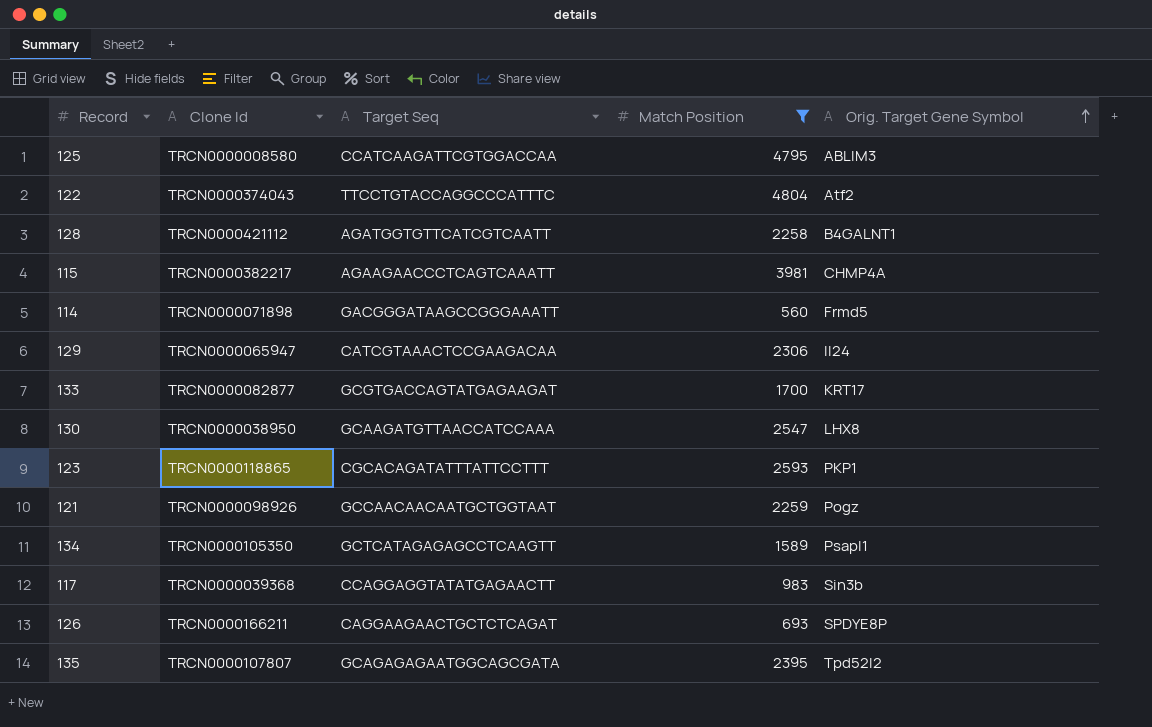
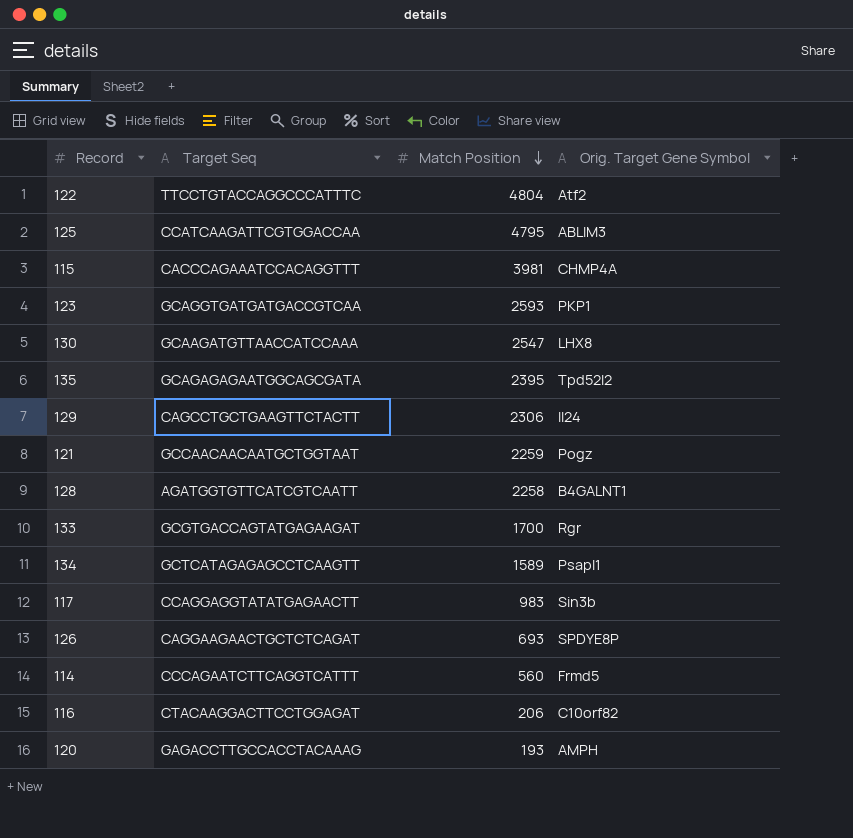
filter: Match Position >= 560 -> none
row order: Orig. Target Gene Symbol ascending -> Match Position descending
column Clone Id | position: 2 -> none
115 | Target Seq: AGAAGAACCCTCAGTCAAATT -> CACCCAGAAATCCACAGGTTT
123 | Target Seq: CGCACAGATATTTATTCCTTT -> GCAGGTGATGATGACCGTCAA
129 | Target Seq: CATCGTAAACTCCGAAGACAA -> CAGCCTGCTGAAGTTCTACTT
133 | Orig. Target Gene Symbol: KRT17 -> Rgr
114 | Target Seq: GACGGGATAAGCCGGGAAATT -> CCCAGAATCTTCAGGTCATTT

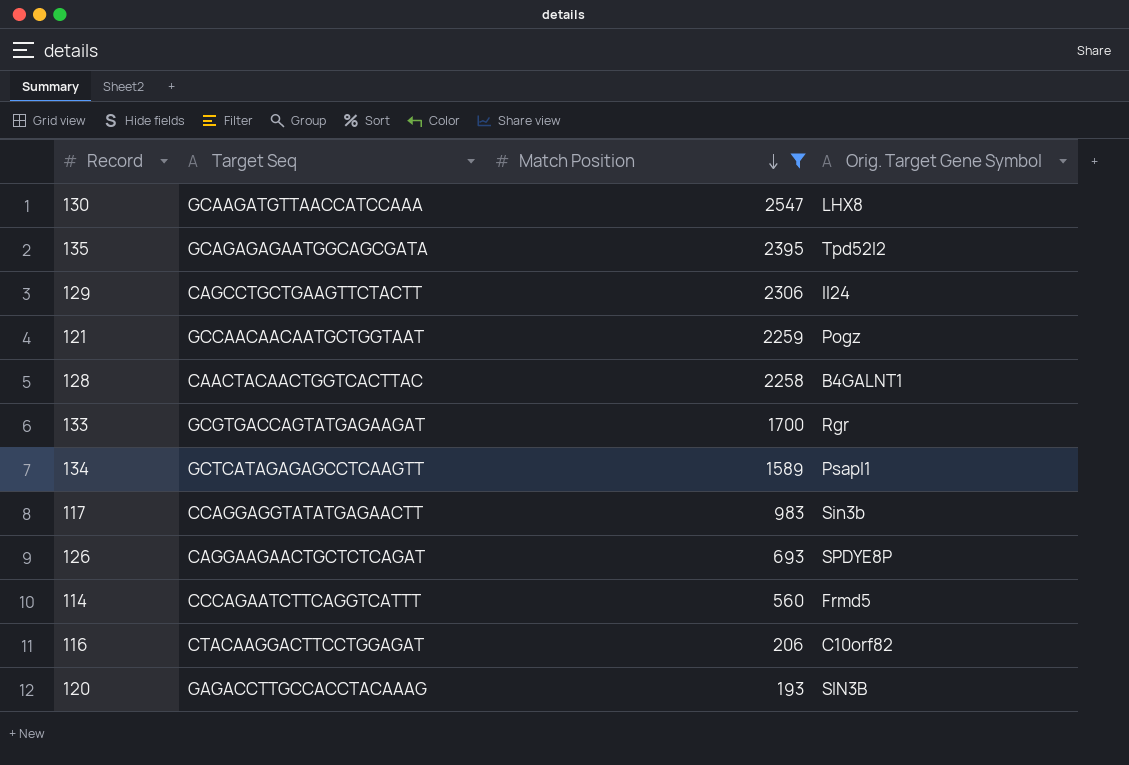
filter: none -> Match Position <= 2547
128 | Target Seq: AGATGGTGTTCATCGTCAATT -> CAACTACAACTGGTCACTTAC
120 | Orig. Target Gene Symbol: AMPH -> SIN3B

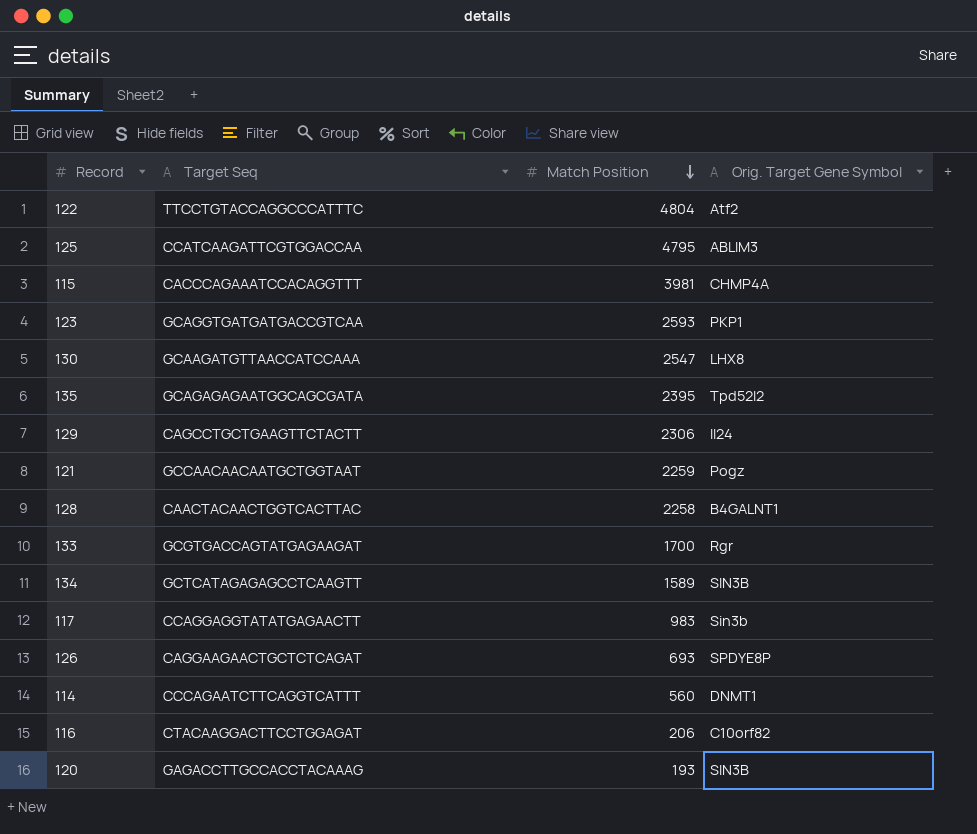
filter: Match Position <= 2547 -> none
134 | Orig. Target Gene Symbol: Psapl1 -> SIN3B
114 | Orig. Target Gene Symbol: Frmd5 -> DNMT1

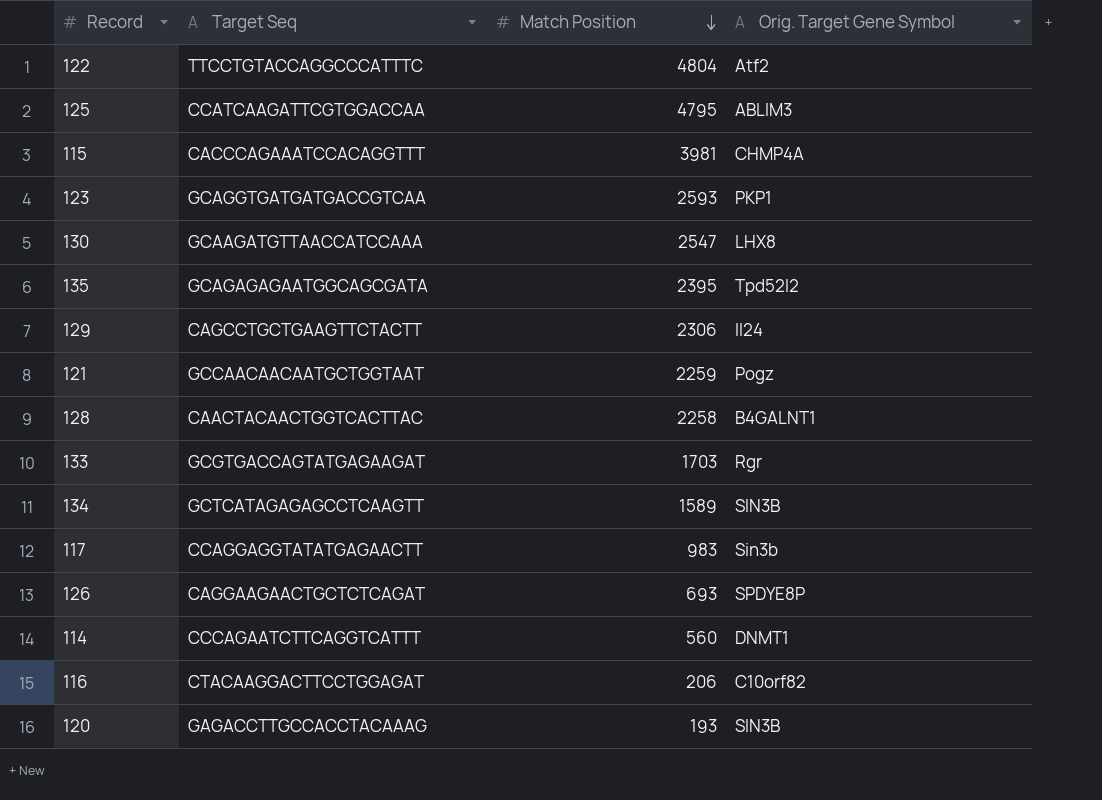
133 | Match Position: 1700 -> 1703

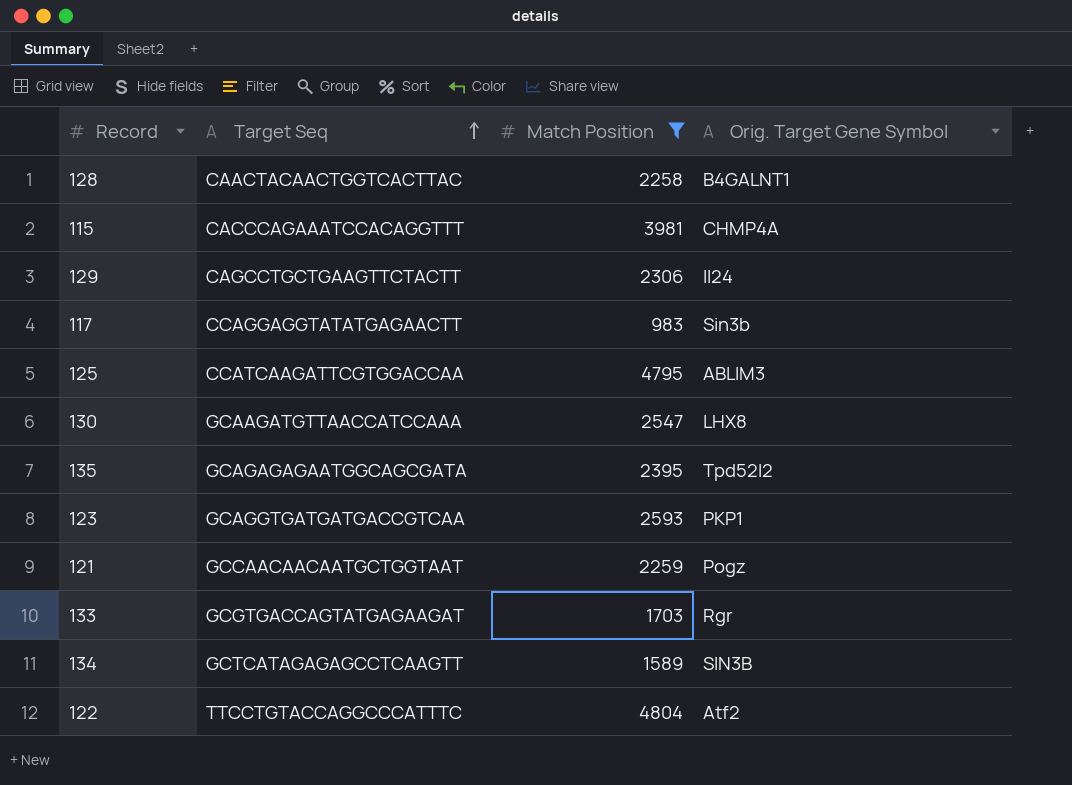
filter: none -> Match Position >= 983
row order: Match Position descending -> Target Seq ascending

